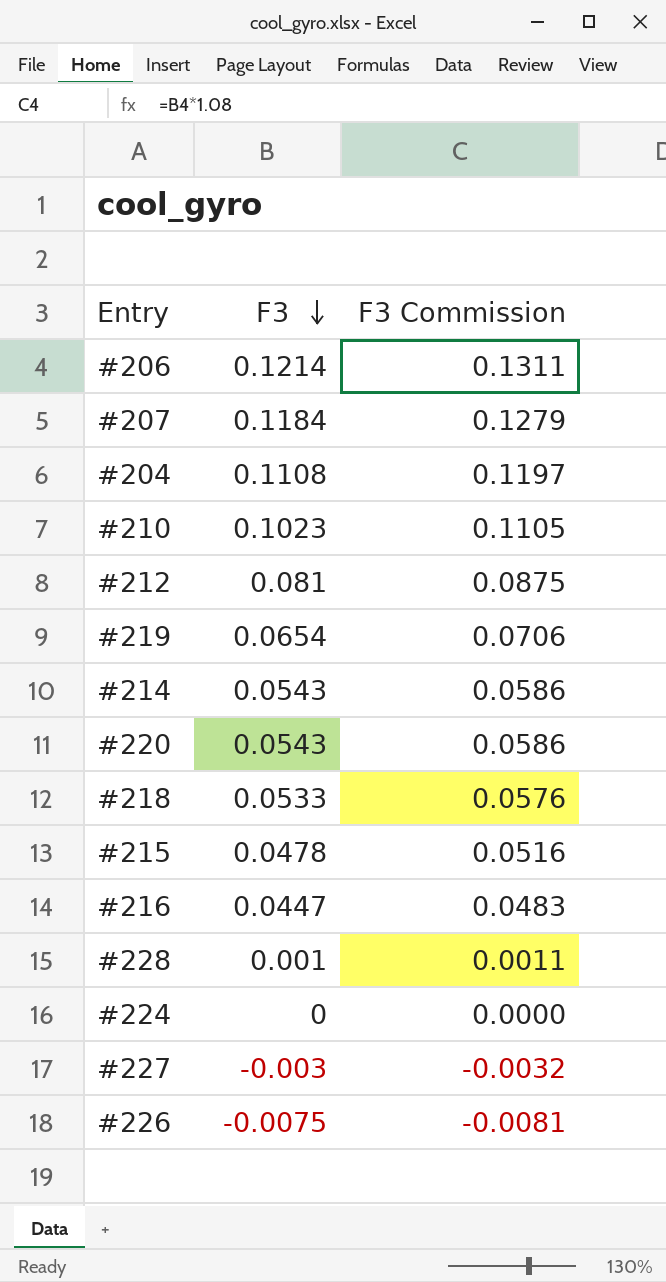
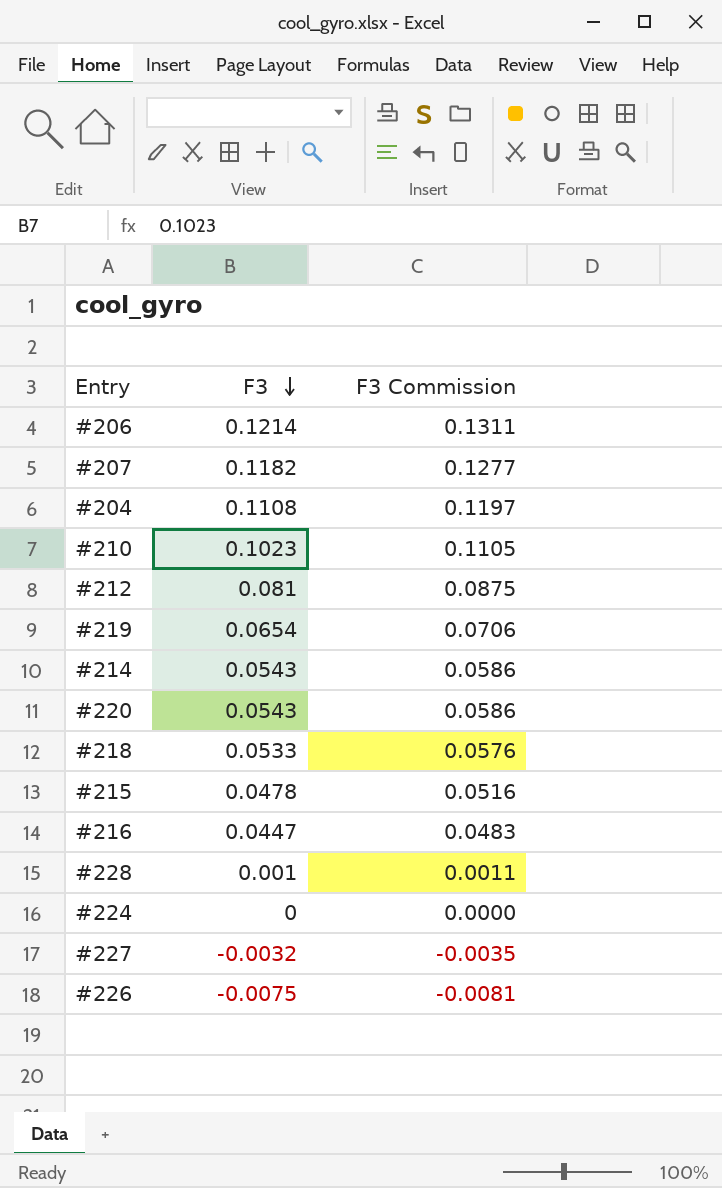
#207 | F3: 0.1184 -> 0.1182
#207 | F3 Commission: 0.1279 -> 0.1277
#227 | F3: -0.003 -> -0.0032
#227 | F3 Commission: -0.0032 -> -0.0035

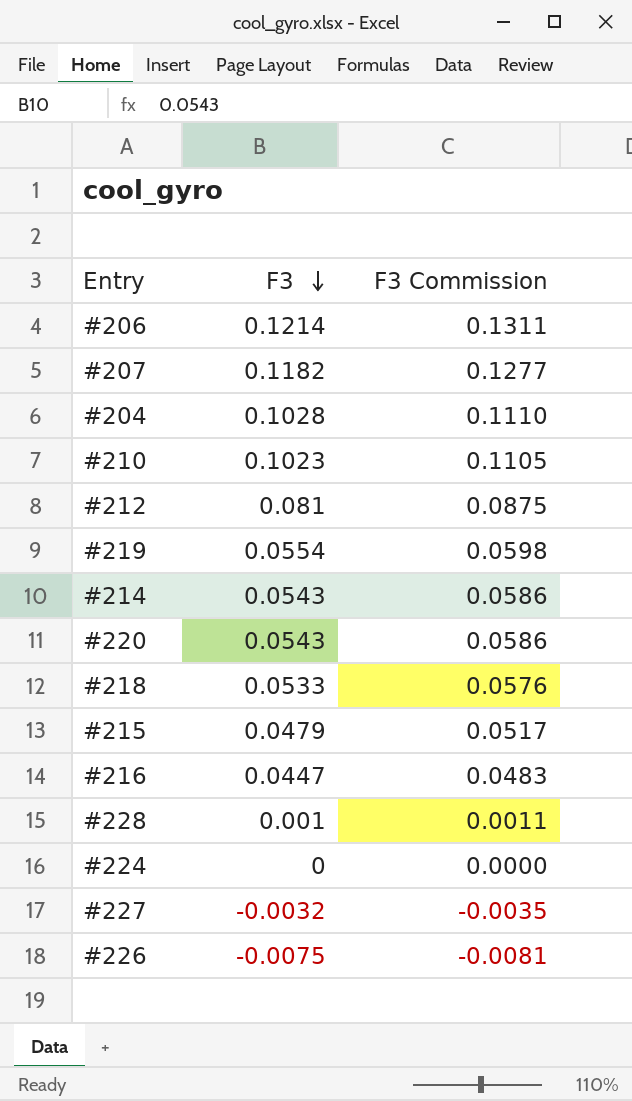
#204 | F3: 0.1108 -> 0.1028
#204 | F3 Commission: 0.1197 -> 0.1110
#219 | F3: 0.0654 -> 0.0554
#219 | F3 Commission: 0.0706 -> 0.0598
#215 | F3: 0.0478 -> 0.0479
#215 | F3 Commission: 0.0516 -> 0.0517

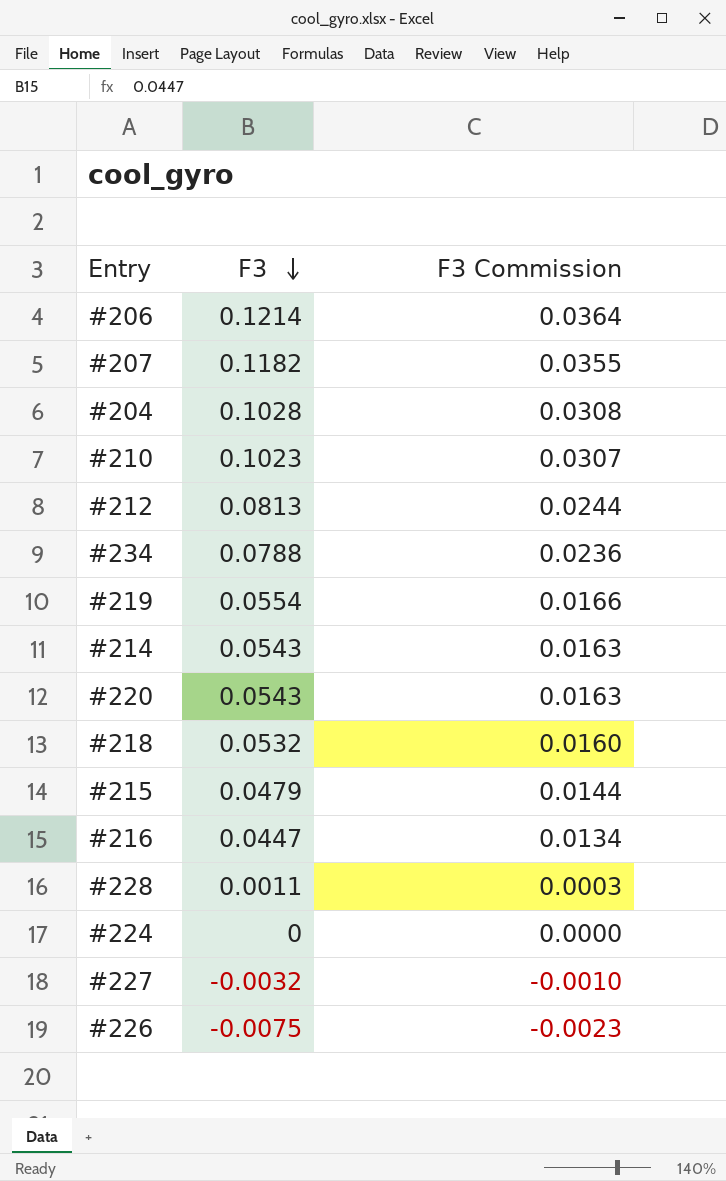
column F3 Commission | formula: [F3] * 1.08 -> [F3] * 0.3
#212 | F3: 0.081 -> 0.0813
row #234: none -> 0.0788 | 0.0236
#218 | F3: 0.0533 -> 0.0532
#228 | F3: 0.001 -> 0.0011

